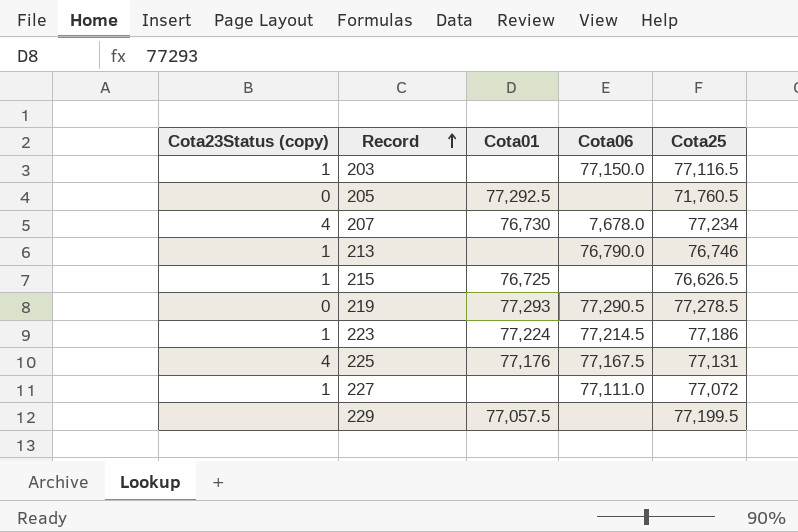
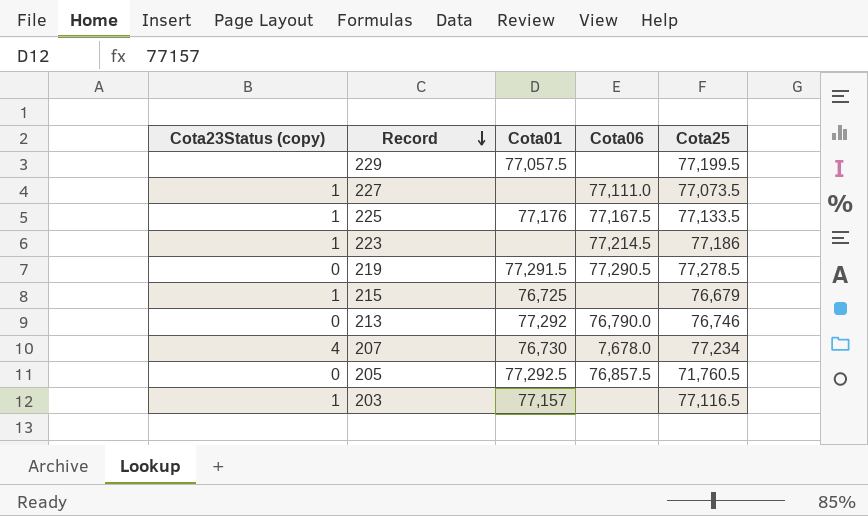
row order: Record ascending -> Record descending
227 | Cota25: 77,072 -> 77,073.5
225 | Cota23Status (copy): 4 -> 1
225 | Cota25: 77,131 -> 77,133.5
223 | Cota01: 77,224 -> none
219 | Cota01: 77,293 -> 77,291.5
215 | Cota25: 76,626.5 -> 76,679
213 | Cota23Status (copy): 1 -> 0
213 | Cota01: none -> 77,292
205 | Cota06: none -> 76,857.5
203 | Cota01: none -> 77,157
203 | Cota06: 77,150.0 -> none

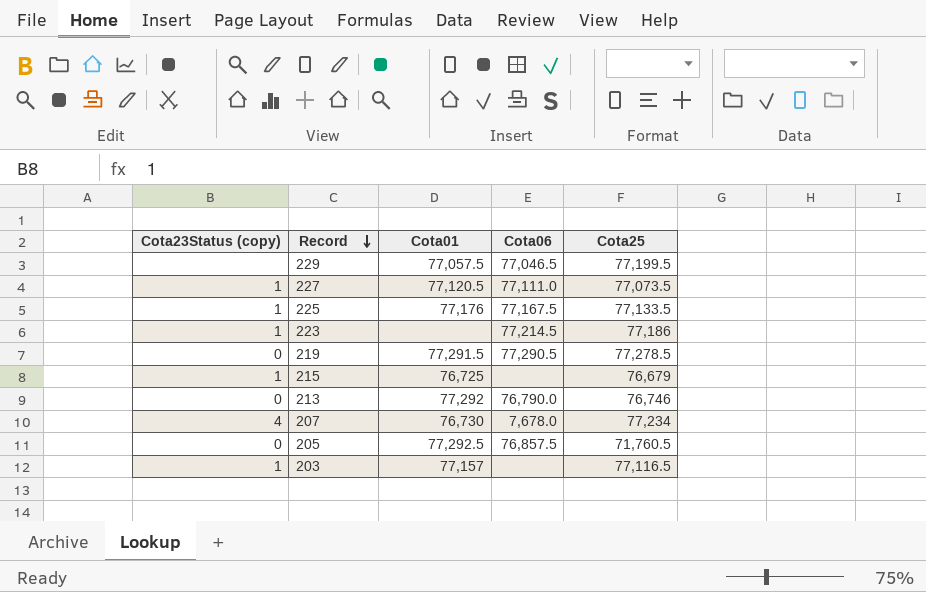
229 | Cota06: none -> 77,046.5
227 | Cota01: none -> 77,120.5

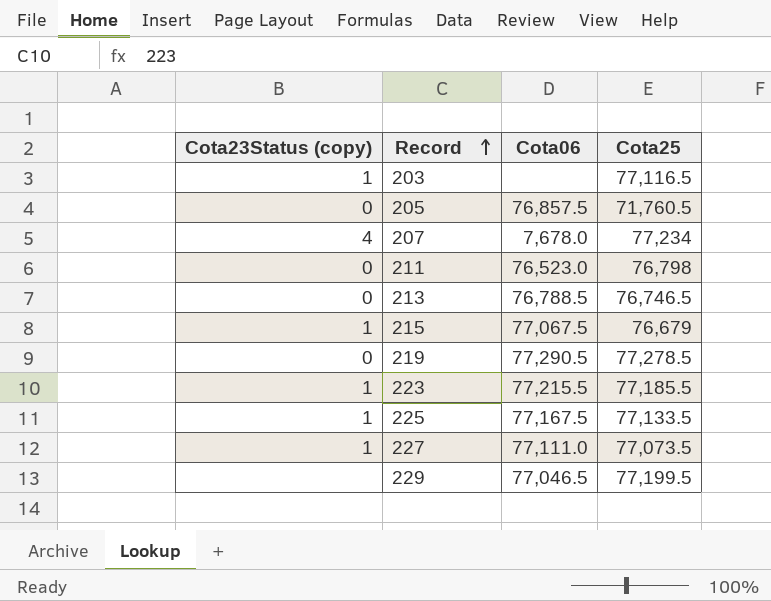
row order: Record descending -> Record ascending
column Cota01 | position: 3 -> none
row 211: none -> 0 | 76,523.0 | 76,798
213 | Cota06: 76,790.0 -> 76,788.5
213 | Cota25: 76,746 -> 76,746.5
215 | Cota06: none -> 77,067.5
223 | Cota06: 77,214.5 -> 77,215.5
223 | Cota25: 77,186 -> 77,185.5

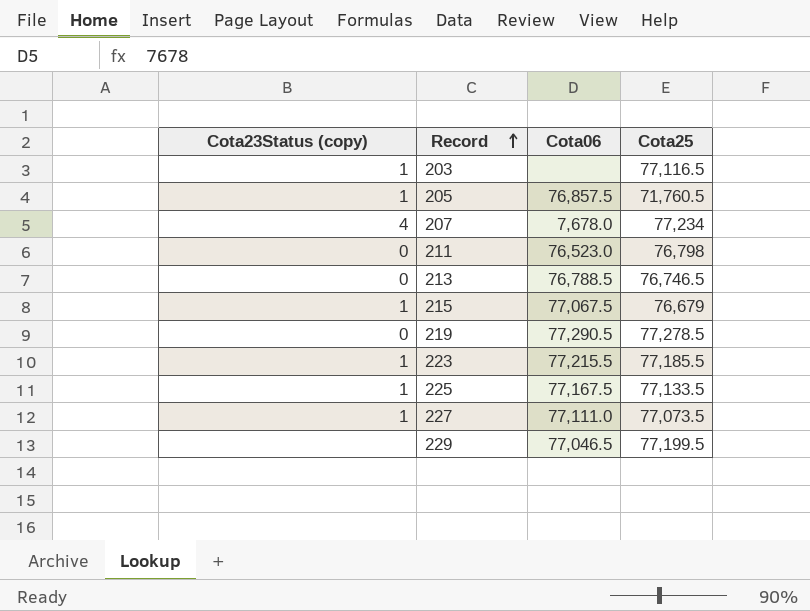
205 | Cota23Status (copy): 0 -> 1

